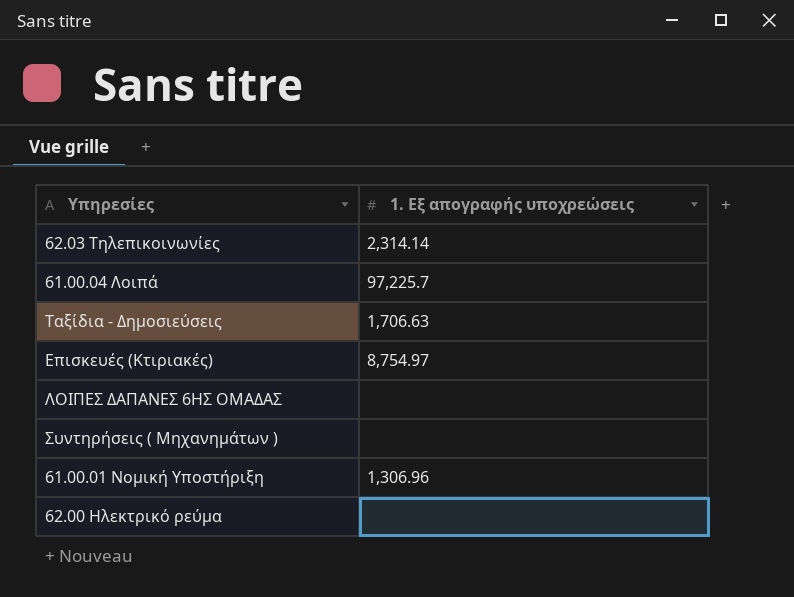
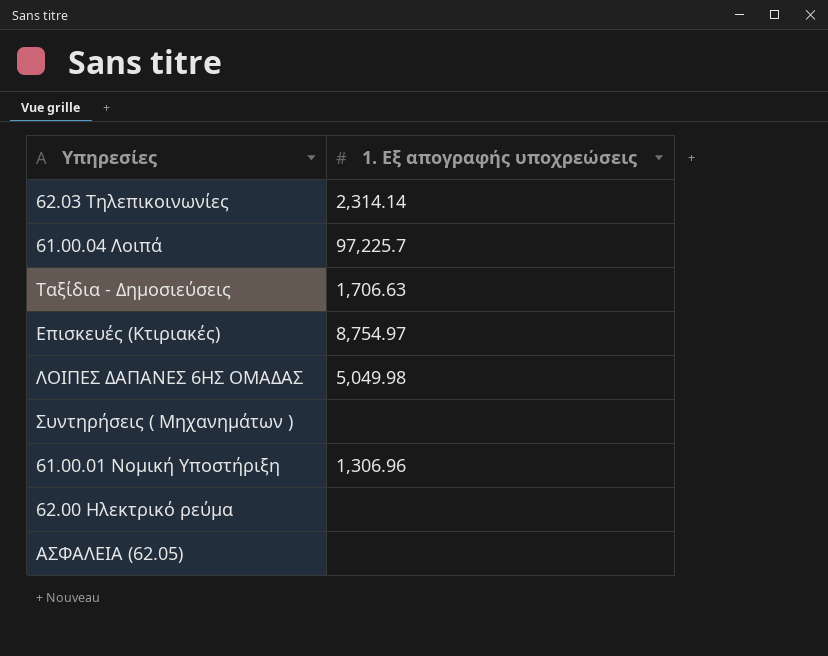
ΛΟΙΠΕΣ ΔΑΠΑΝΕΣ 6ΗΣ ΟΜΑΔΑΣ | 1. Εξ απογραφής υποχρεώσεις: none -> 5,049.98
row ΑΣΦΑΛΕΙΑ (62.05): none -> none

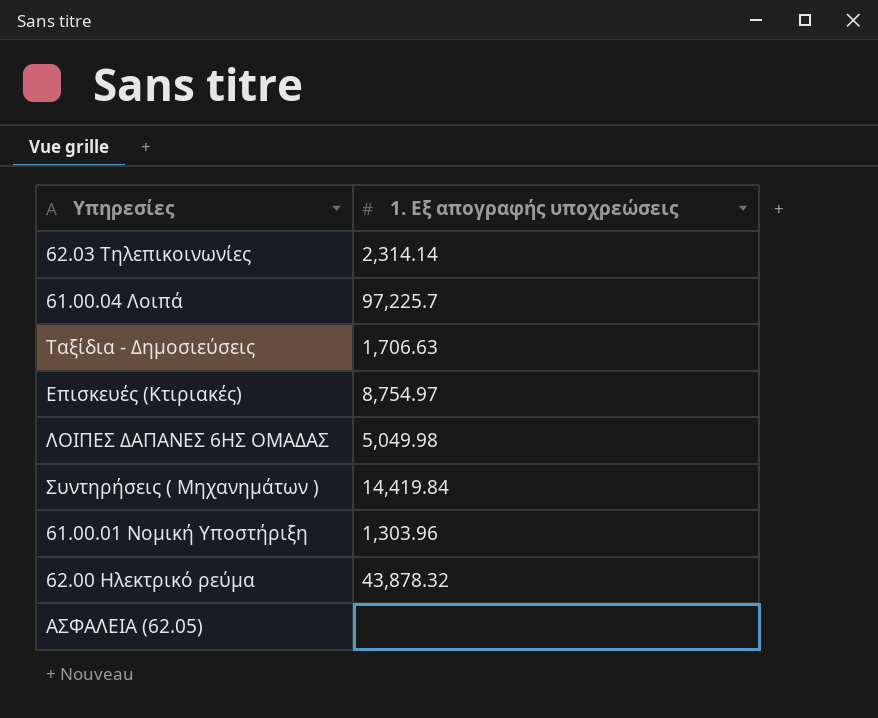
Συντηρήσεις ( Μηχανημάτων ) | 1. Εξ απογραφής υποχρεώσεις: none -> 14,419.84
61.00.01 Νομική Υποστήριξη | 1. Εξ απογραφής υποχρεώσεις: 1,306.96 -> 1,303.96
62.00 Ηλεκτρικό ρεύμα | 1. Εξ απογραφής υποχρεώσεις: none -> 43,878.32

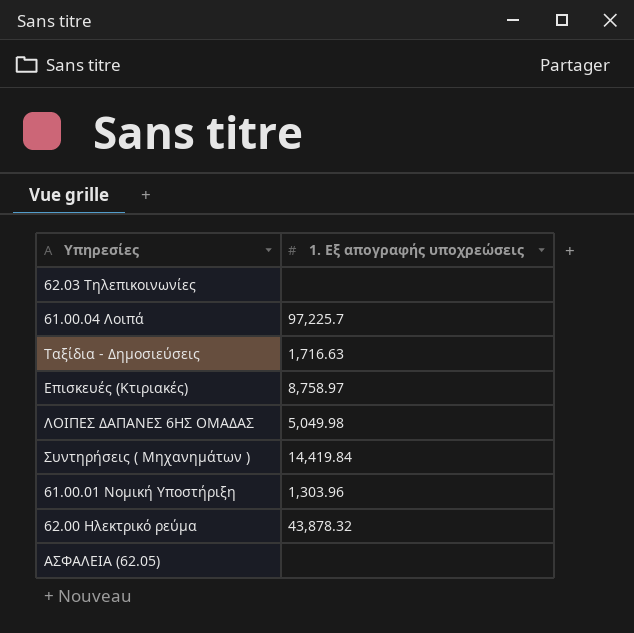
62.03 Τηλεπικοινωνίες | 1. Εξ απογραφής υποχρεώσεις: 2,314.14 -> none
Ταξίδια - Δημοσιεύσεις | 1. Εξ απογραφής υποχρεώσεις: 1,706.63 -> 1,716.63
Επισκευές (Κτιριακές) | 1. Εξ απογραφής υποχρεώσεις: 8,754.97 -> 8,758.97

